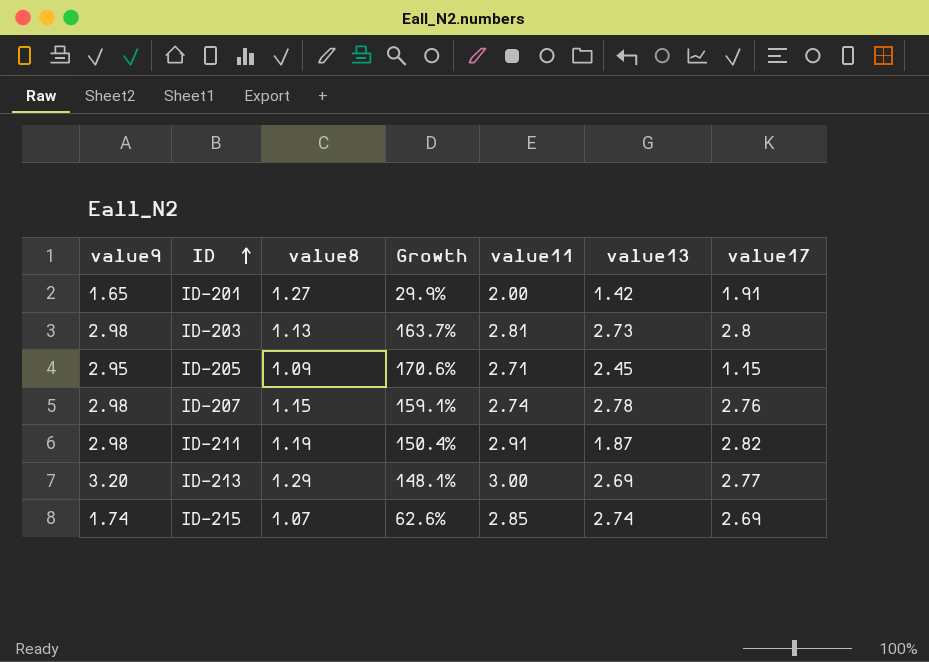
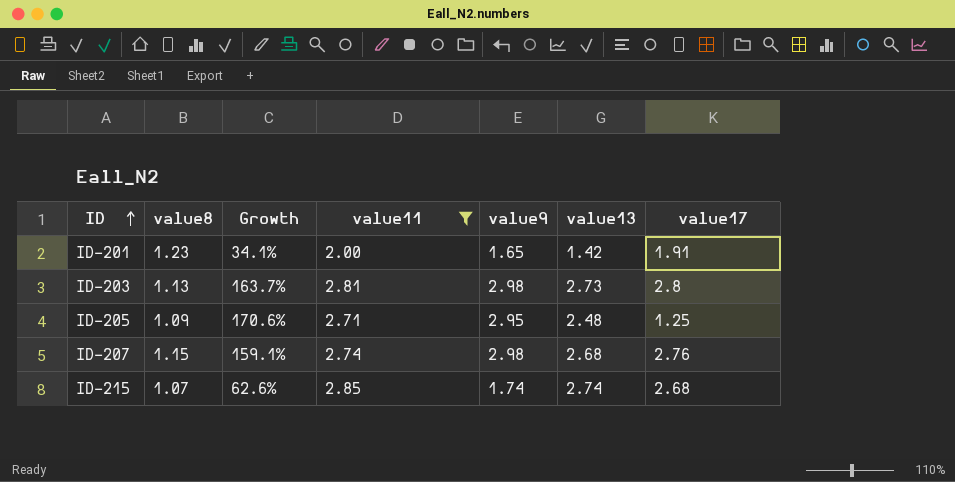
filter: none -> value11 <= 2.85
column value9 | position: 1 -> 5
ID-201 | value8: 1.27 -> 1.23
ID-201 | Growth: 29.9% -> 34.1%
ID-205 | value13: 2.45 -> 2.48
ID-205 | value17: 1.15 -> 1.25
ID-207 | value13: 2.78 -> 2.68
ID-215 | value17: 2.69 -> 2.68

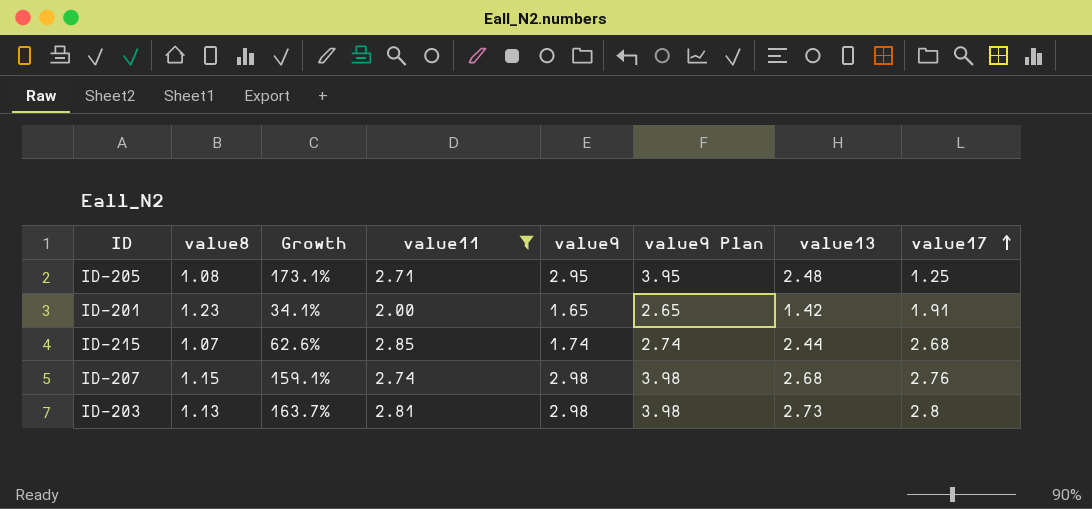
row order: ID ascending -> value17 ascending
column value9 Plan | formula: none -> [value9] + 1
ID-205 | value8: 1.09 -> 1.08
ID-205 | Growth: 170.6% -> 173.1%
ID-215 | value13: 2.74 -> 2.44

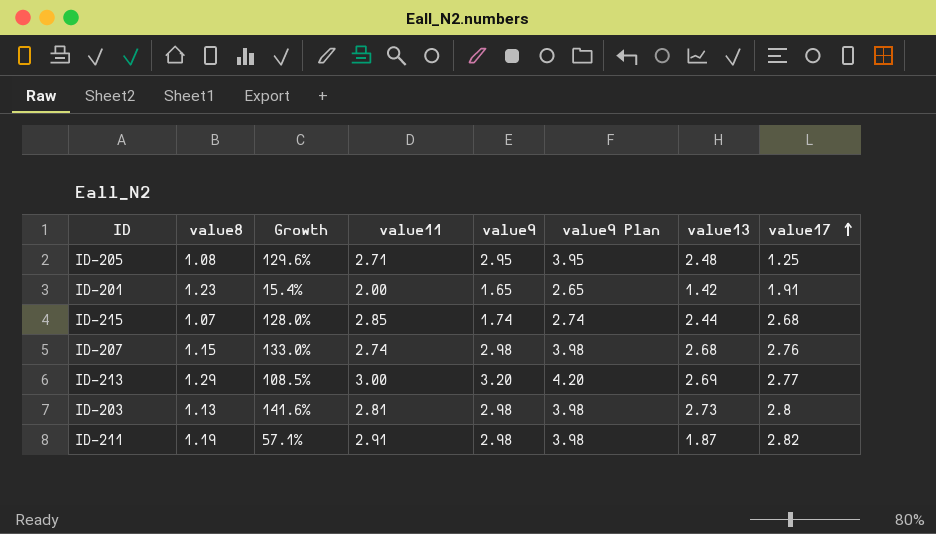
filter: value11 <= 2.85 -> none
column Growth | formula: ([value9] - [value8]) / [value8] -> ([value13] - [value8]) / [value8]

